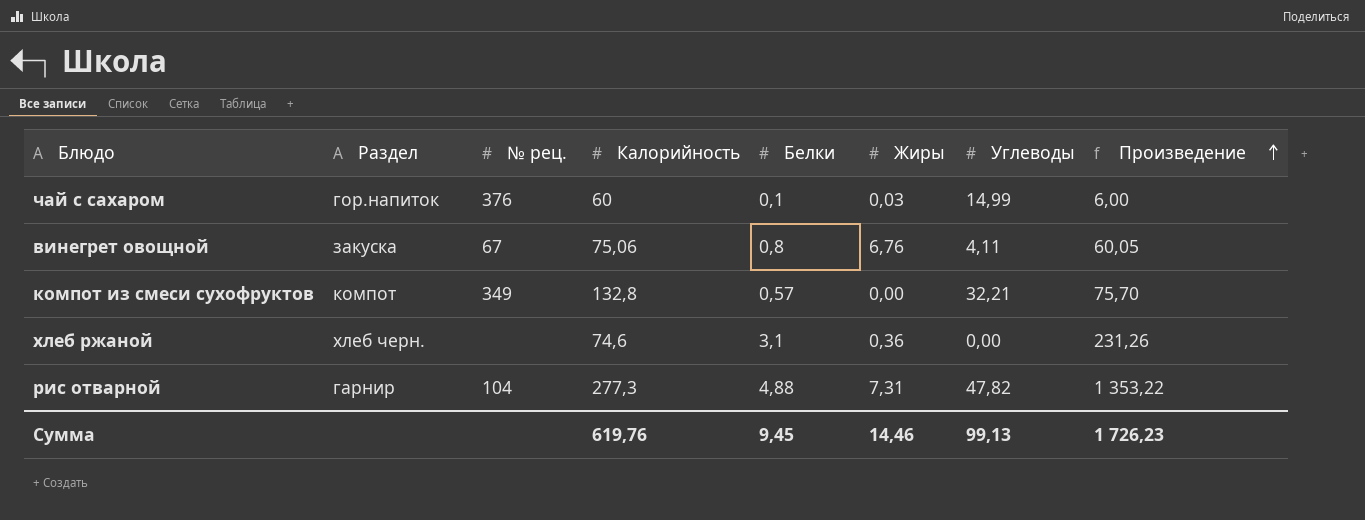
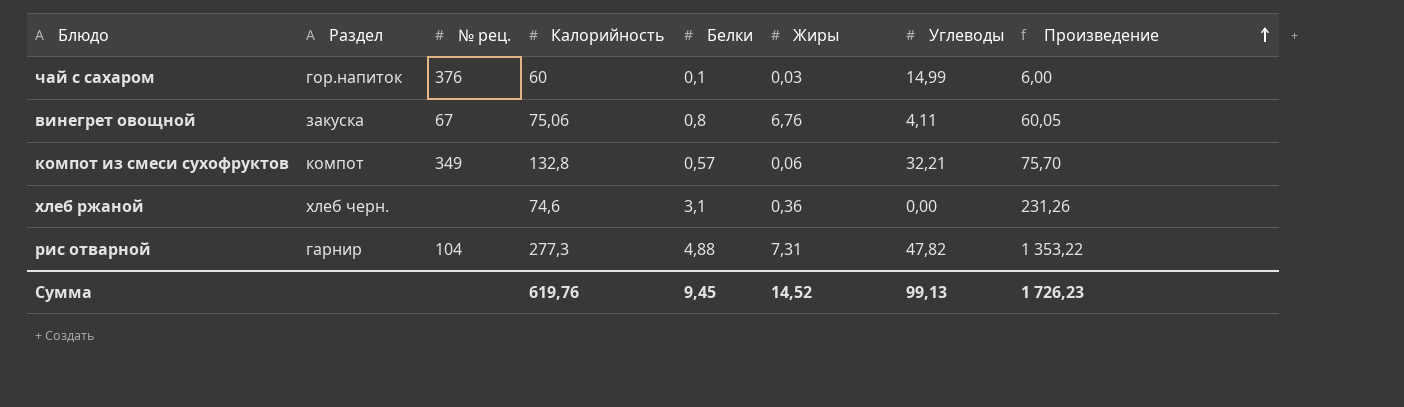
компот из смеси сухофруктов | Жиры: 0,00 -> 0,06
Сумма | Жиры: 14,46 -> 14,52

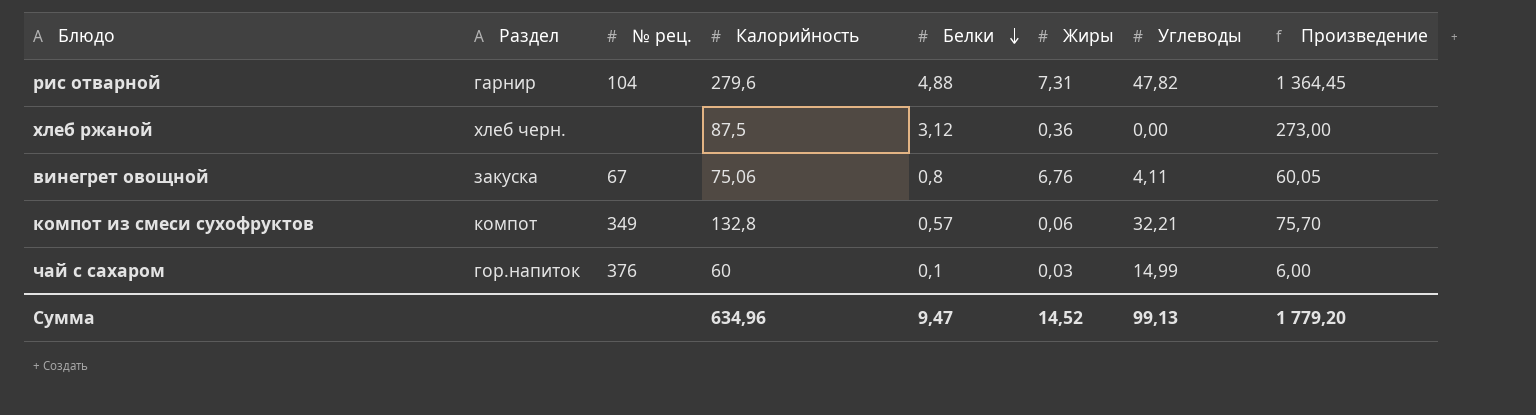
row order: Произведение ascending -> Белки descending
рис отварной | Калорийность: 277,3 -> 279,6
рис отварной | Произведение: 1 353,22 -> 1 364,45
хлеб ржаной | Калорийность: 74,6 -> 87,5
хлеб ржаной | Белки: 3,1 -> 3,12
хлеб ржаной | Произведение: 231,26 -> 273,00
Сумма | Калорийность: 619,76 -> 634,96
Сумма | Белки: 9,45 -> 9,47
Сумма | Произведение: 1 726,23 -> 1 779,20

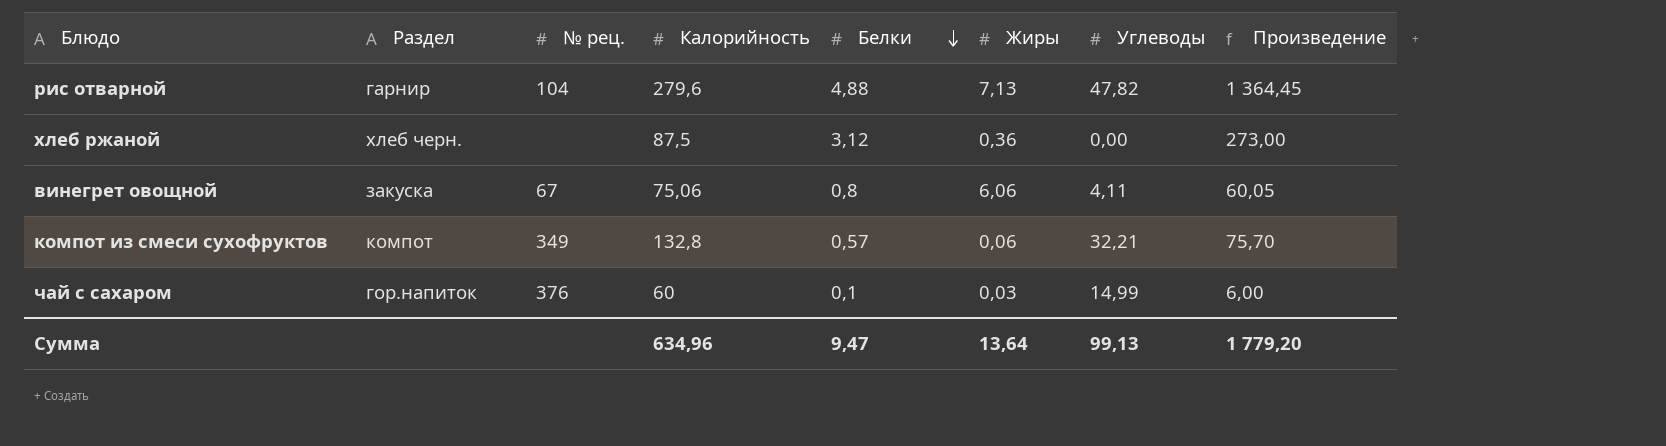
рис отварной | Жиры: 7,31 -> 7,13
винегрет овощной | Жиры: 6,76 -> 6,06
Сумма | Жиры: 14,52 -> 13,64

